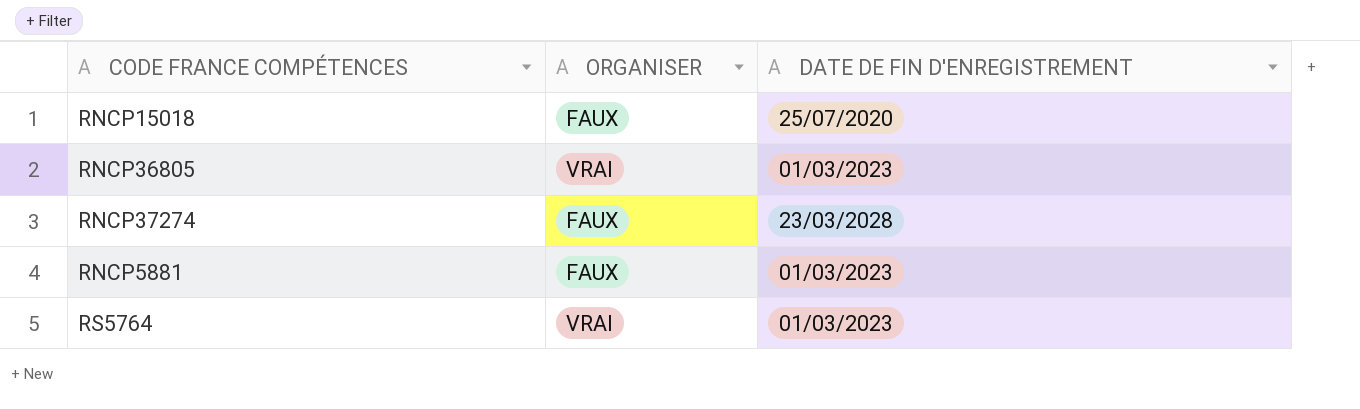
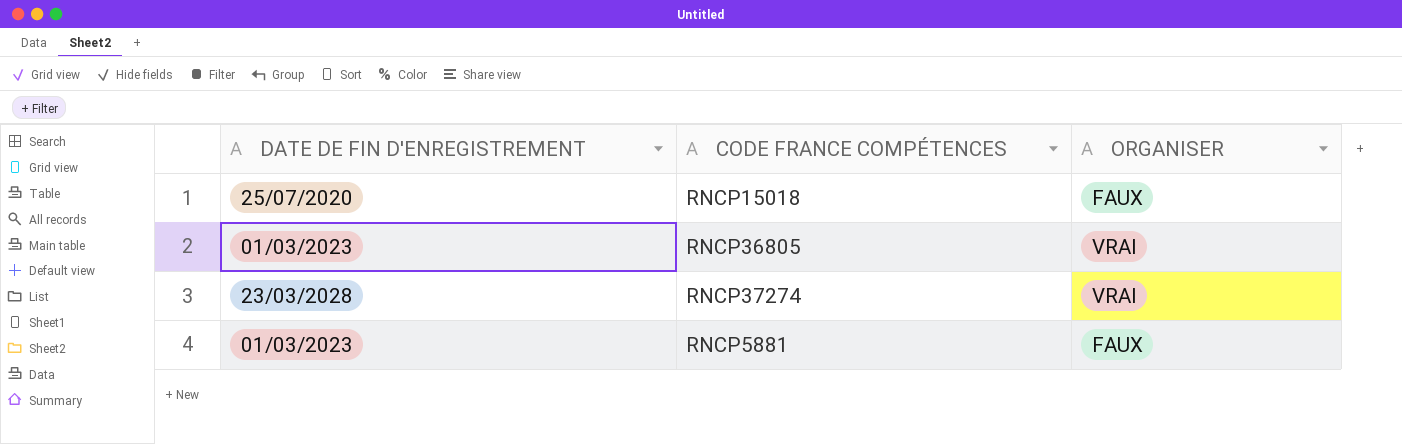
column DATE DE FIN D'ENREGISTREMENT | position: 3 -> 1
row RS5764: VRAI | 01/03/2023 -> none
RNCP37274 | ORGANISER: FAUX -> VRAI

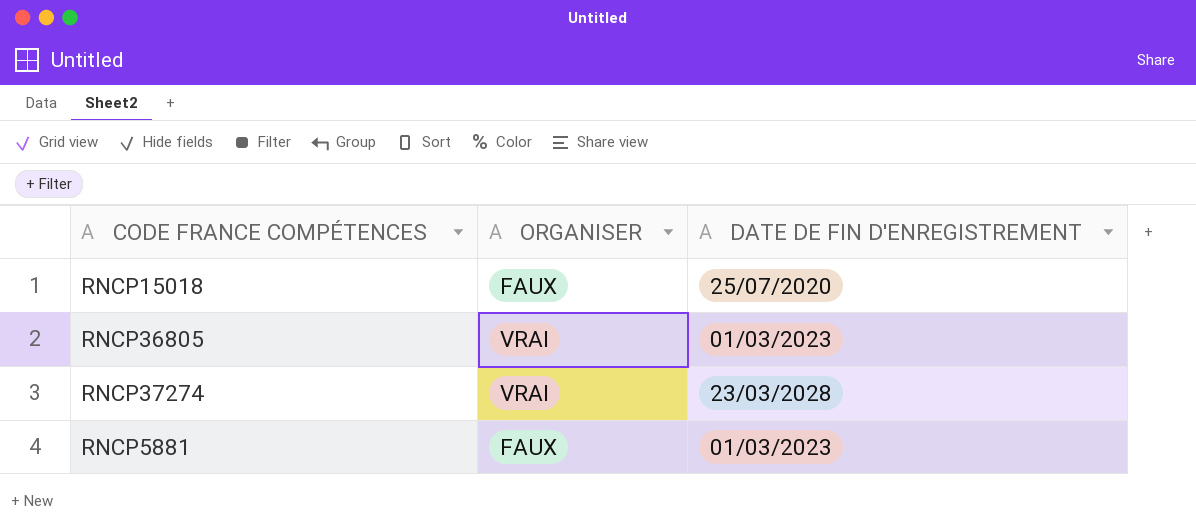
column DATE DE FIN D'ENREGISTREMENT | position: 1 -> 3

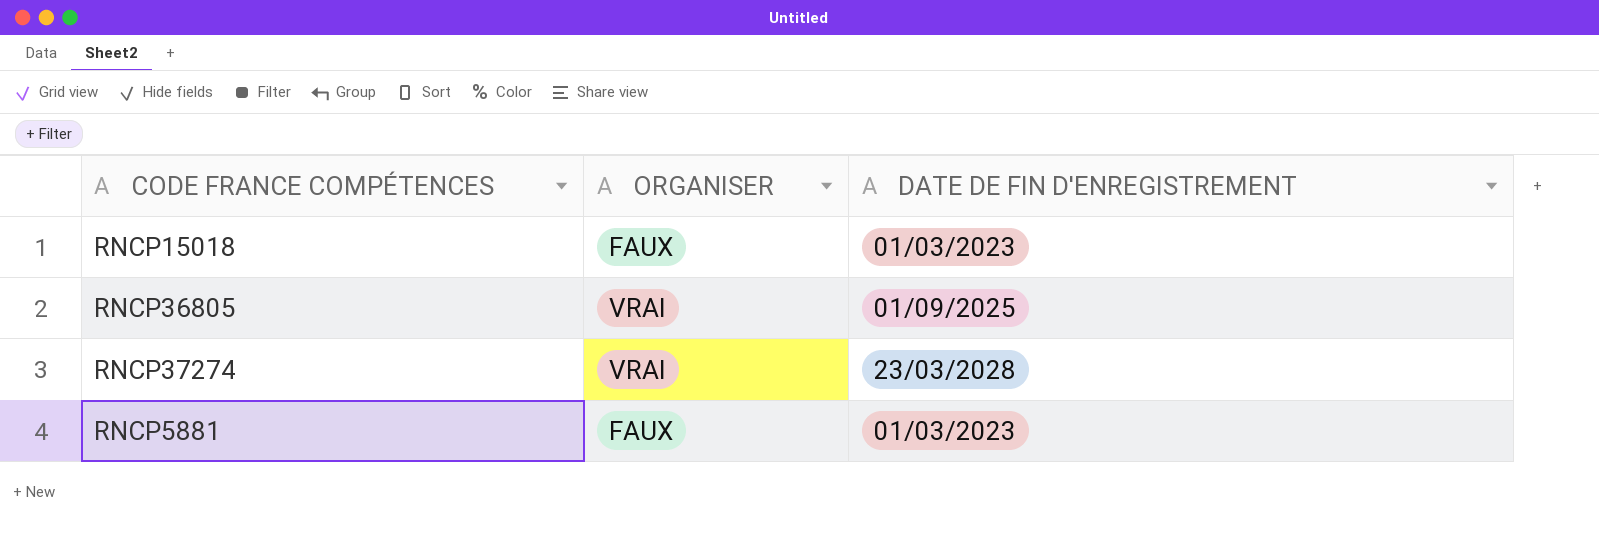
RNCP15018 | DATE DE FIN D'ENREGISTREMENT: 25/07/2020 -> 01/03/2023
RNCP36805 | DATE DE FIN D'ENREGISTREMENT: 01/03/2023 -> 01/09/2025

